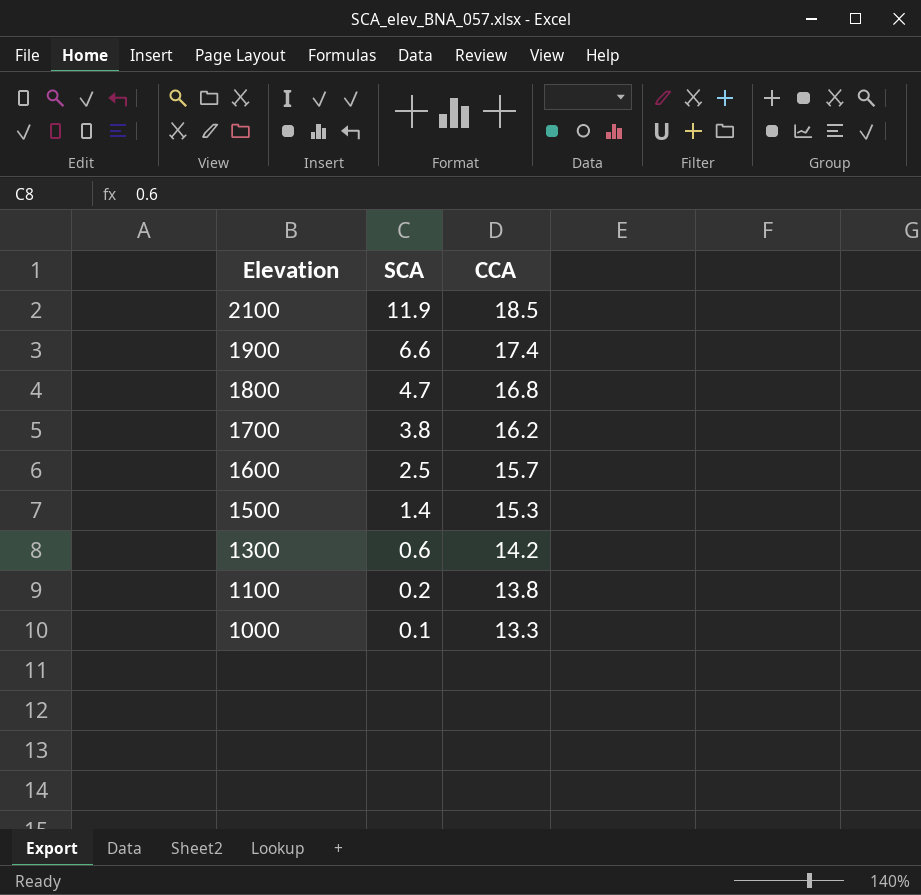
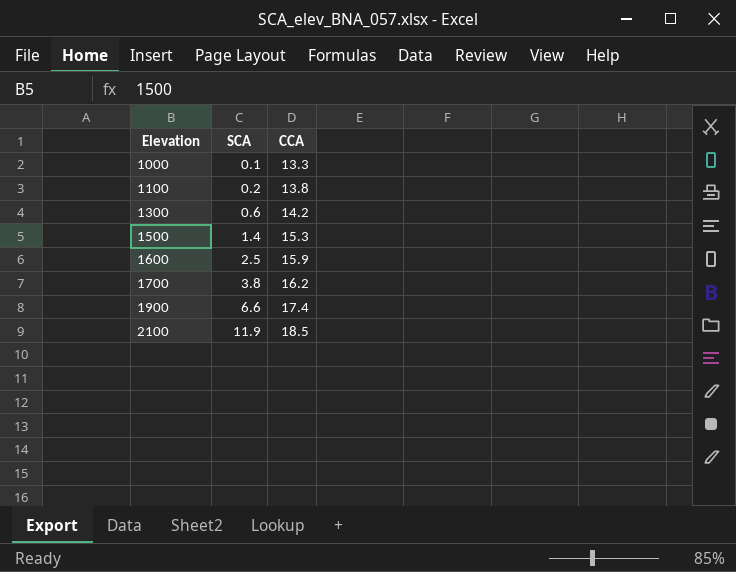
row order: Elevation descending -> Elevation ascending
row 1800: 4.7 | 16.8 -> none
1600 | CCA: 15.7 -> 15.9

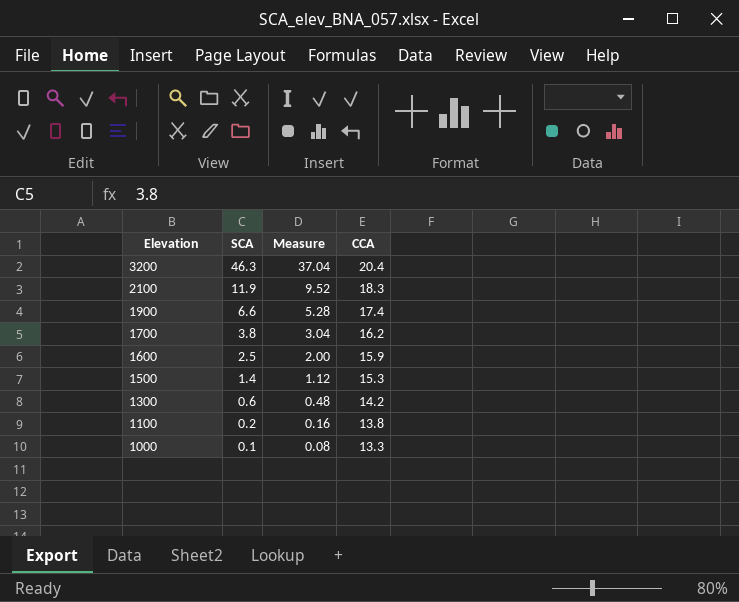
row order: Elevation ascending -> Elevation descending
column Measure | formula: none -> [SCA] * 0.8
row 3200: none -> 46.3 | 37.04 | 20.4
2100 | CCA: 18.5 -> 18.3

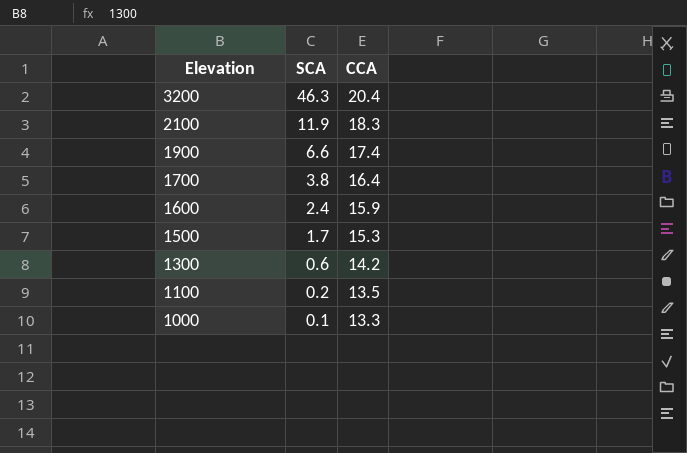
column Measure | formula: [SCA] * 0.8 -> none
1700 | CCA: 16.2 -> 16.4
1600 | SCA: 2.5 -> 2.4
1500 | SCA: 1.4 -> 1.7
1100 | CCA: 13.8 -> 13.5

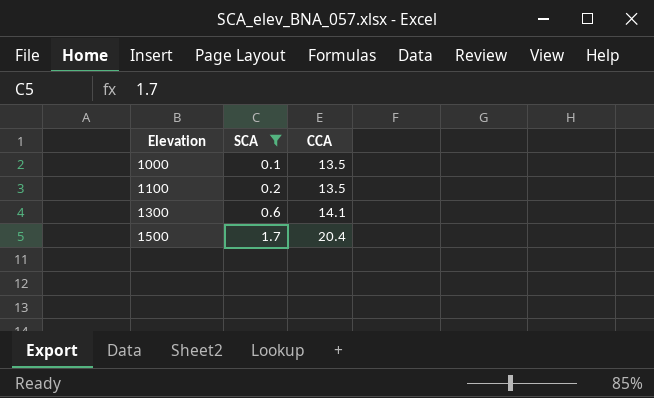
filter: none -> SCA <= 1.7
row order: Elevation descending -> Elevation ascending
1000 | CCA: 13.3 -> 13.5
1300 | CCA: 14.2 -> 14.1
1500 | CCA: 15.3 -> 20.4

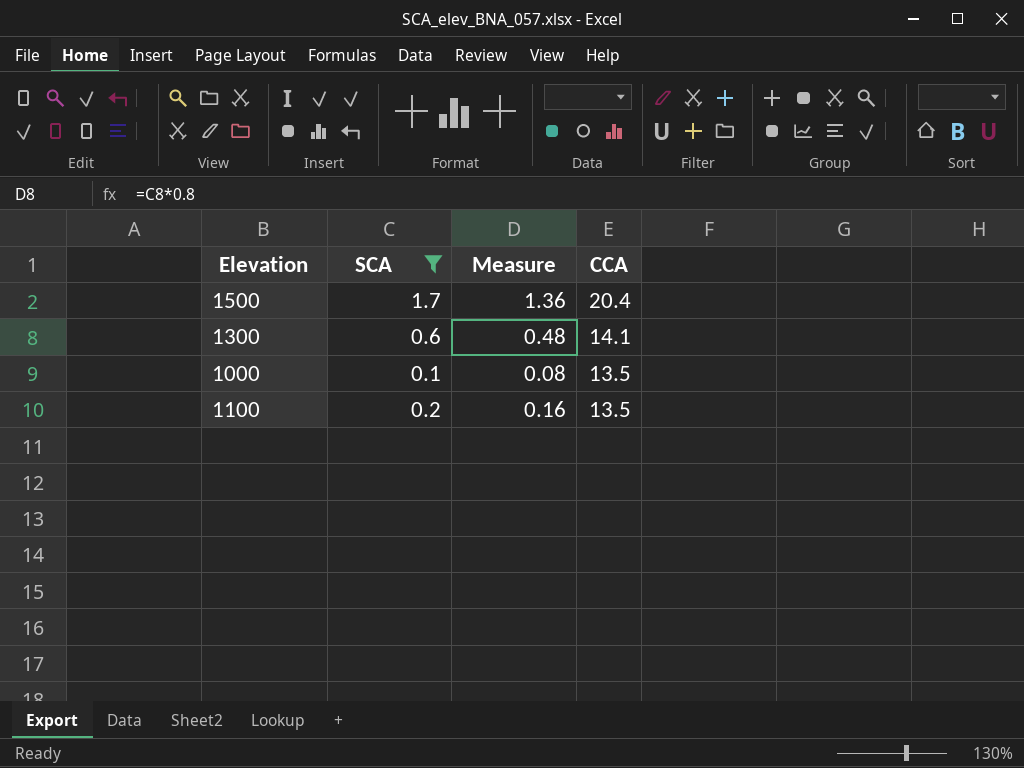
row order: Elevation ascending -> CCA descending
column Measure | formula: none -> [SCA] * 0.8

